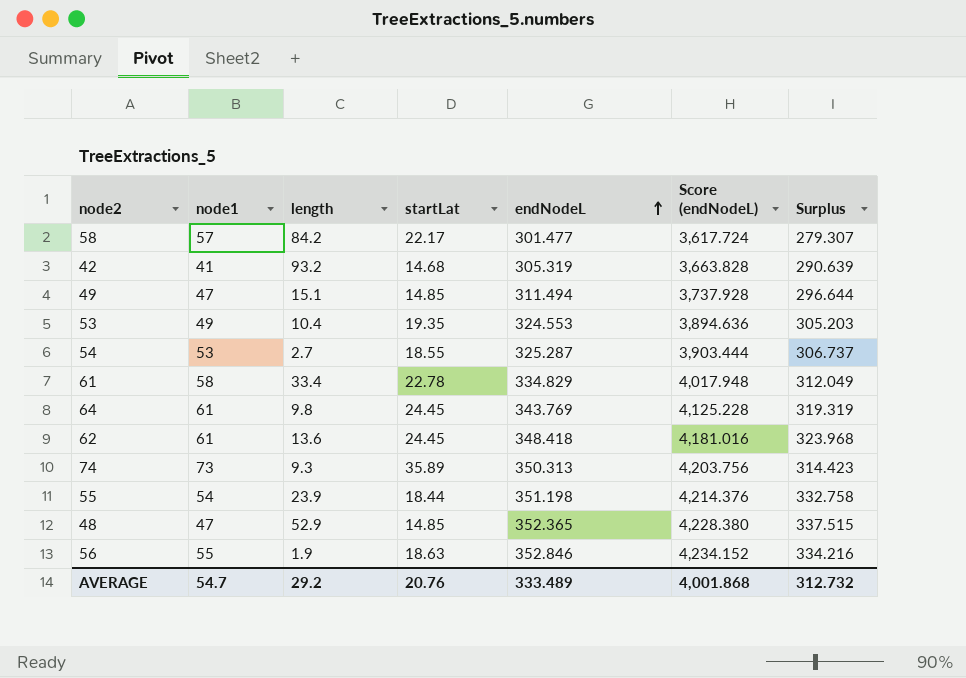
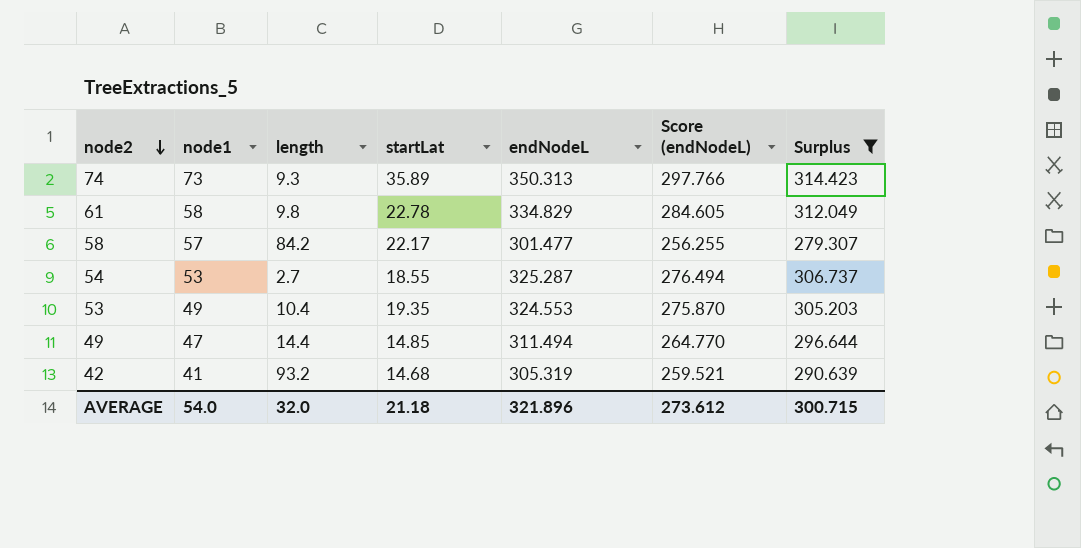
filter: none -> Surplus <= 314.423
row order: endNodeL ascending -> node2 descending
column Score (endNodeL) | formula: [endNodeL] * 12 -> [endNodeL] * 0.85
61 | length: 33.4 -> 9.8
49 | length: 15.1 -> 14.4
AVERAGE | node1: 54.7 -> 54.0
AVERAGE | length: 29.2 -> 32.0
AVERAGE | startLat: 20.76 -> 21.18
AVERAGE | endNodeL: 333.489 -> 321.896
AVERAGE | Score (endNodeL): 4,001.868 -> 273.612
AVERAGE | Surplus: 312.732 -> 300.715

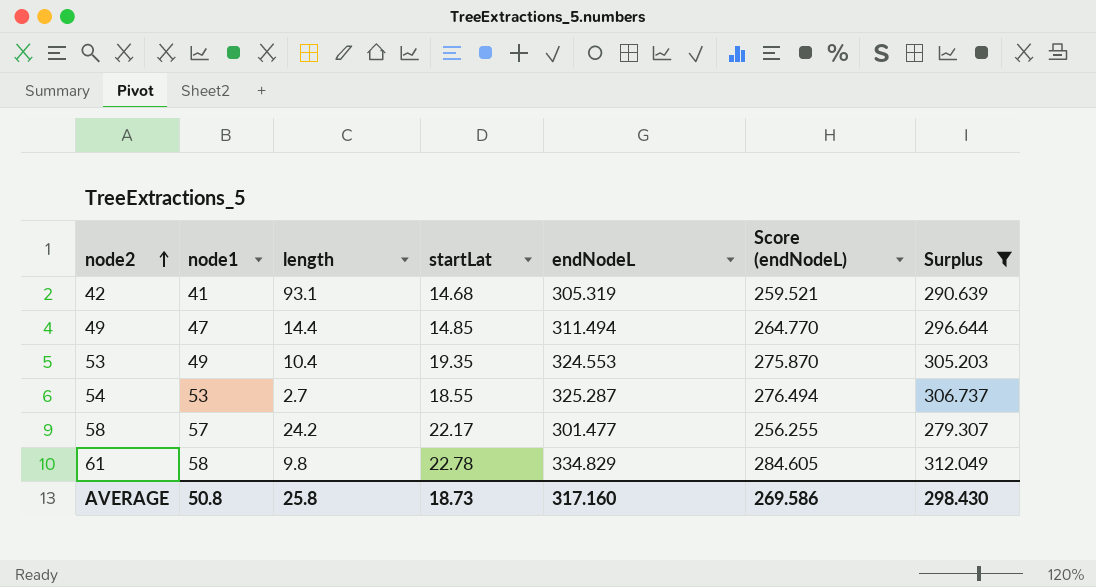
row order: node2 descending -> node2 ascending
row 74: 73 | 9.3 | 35.89 | 350.313 | 297.766 | 314.423 -> none
42 | length: 93.2 -> 93.1
58 | length: 84.2 -> 24.2
AVERAGE | node1: 54.0 -> 50.8
AVERAGE | length: 32.0 -> 25.8
AVERAGE | startLat: 21.18 -> 18.73
AVERAGE | endNodeL: 321.896 -> 317.160
AVERAGE | Score (endNodeL): 273.612 -> 269.586
AVERAGE | Surplus: 300.715 -> 298.430

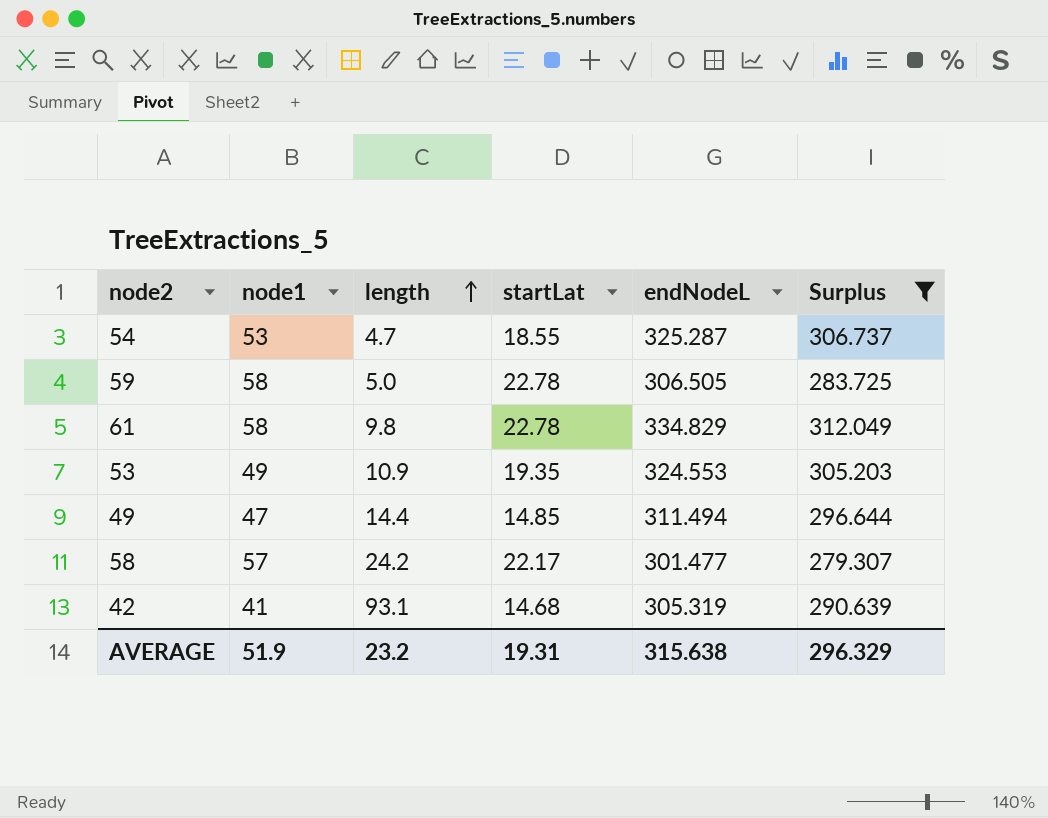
row order: node2 ascending -> length ascending
column Score (endNodeL) | formula: [endNodeL] * 0.85 -> none
54 | length: 2.7 -> 4.7
row 59: none -> 58 | 5.0 | 22.78 | 306.505 | 283.725
53 | length: 10.4 -> 10.9
AVERAGE | node1: 50.8 -> 51.9
AVERAGE | length: 25.8 -> 23.2
AVERAGE | startLat: 18.73 -> 19.31
AVERAGE | endNodeL: 317.160 -> 315.638
AVERAGE | Surplus: 298.430 -> 296.329

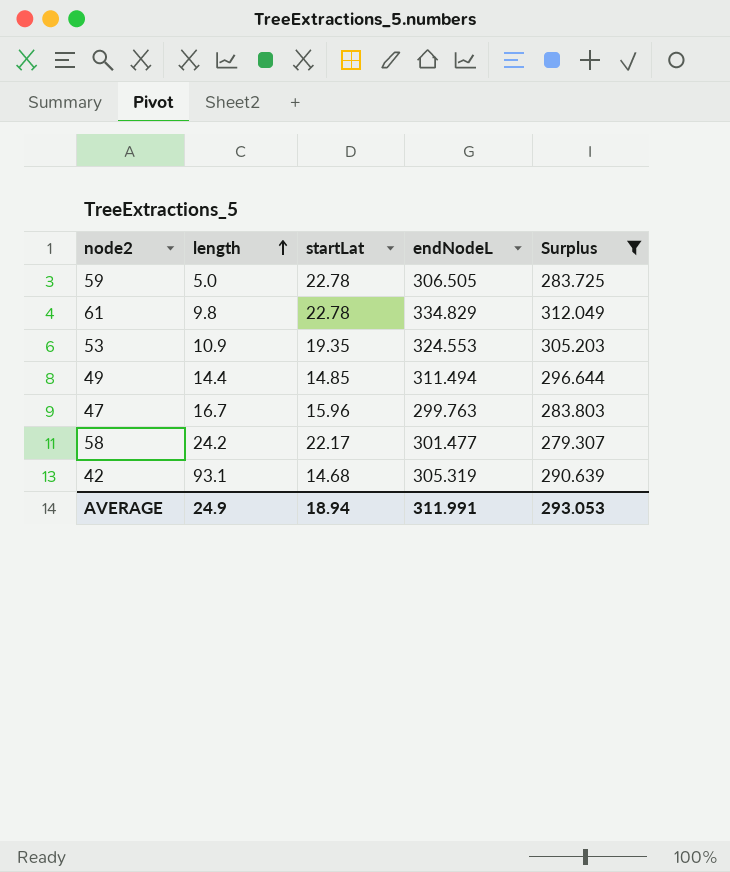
column node1 | position: 2 -> none
row 54: 53 | 4.7 | 18.55 | 325.287 | 306.737 -> none
row 47: none -> 16.7 | 15.96 | 299.763 | 283.803
AVERAGE | length: 23.2 -> 24.9
AVERAGE | startLat: 19.31 -> 18.94
AVERAGE | endNodeL: 315.638 -> 311.991
AVERAGE | Surplus: 296.329 -> 293.053

